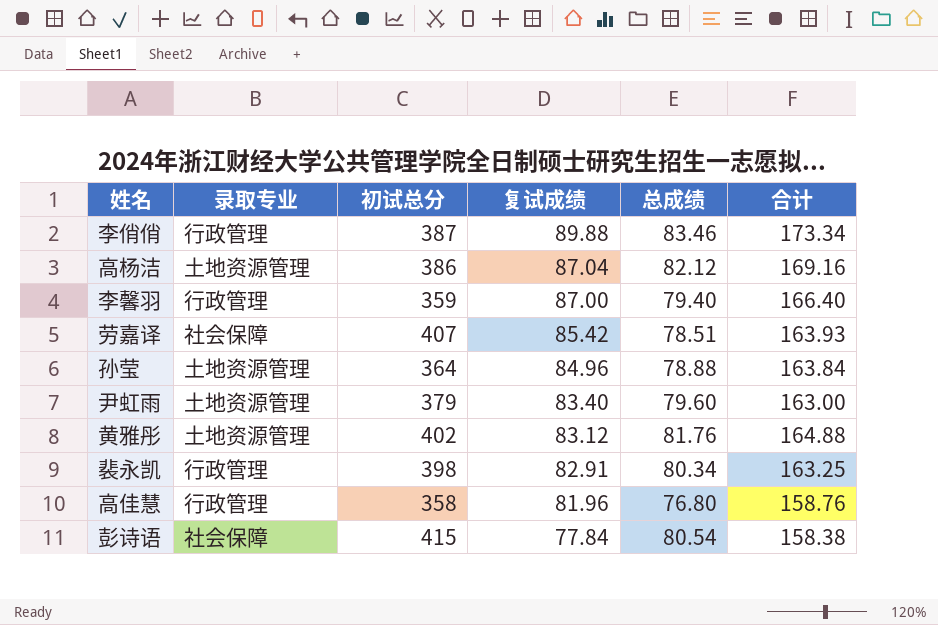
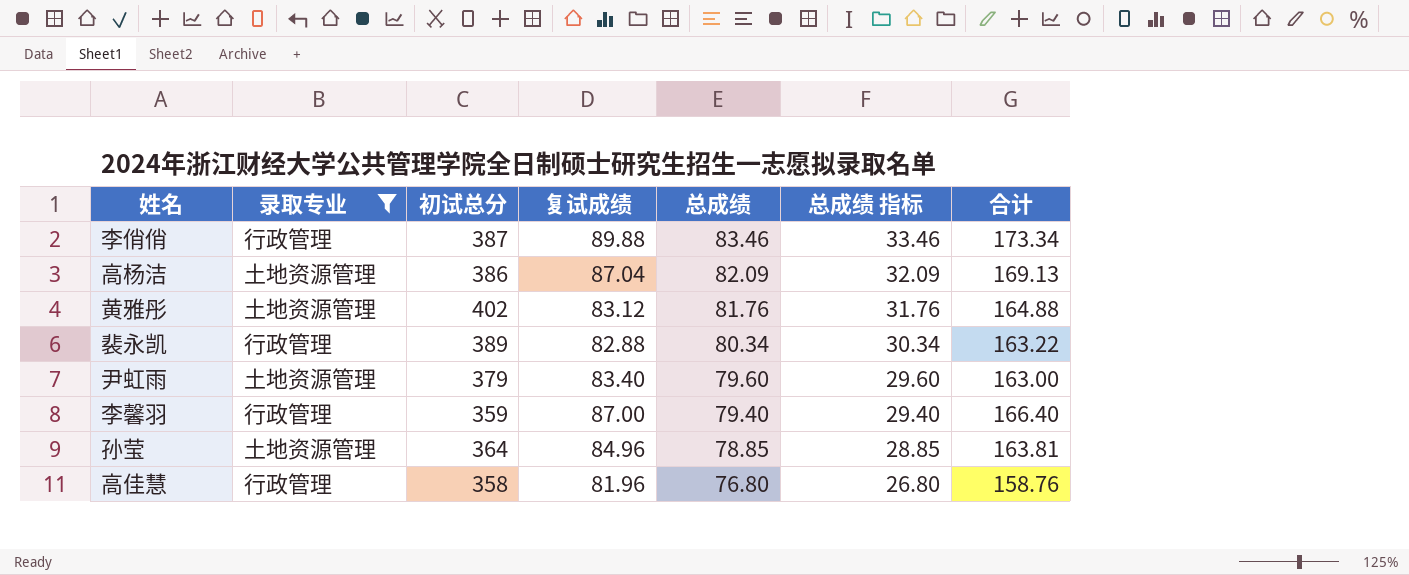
filter: none -> 录取专业 != 社会保障
row order: 复试成绩 descending -> 总成绩 descending
column 总成绩 指标 | formula: none -> [总成绩] - 50
高杨洁 | 总成绩: 82.12 -> 82.09
高杨洁 | 合计: 169.16 -> 169.13
裴永凯 | 初试总分: 398 -> 389
裴永凯 | 复试成绩: 82.91 -> 82.88
裴永凯 | 合计: 163.25 -> 163.22
孙莹 | 总成绩: 78.88 -> 78.85
孙莹 | 合计: 163.84 -> 163.81

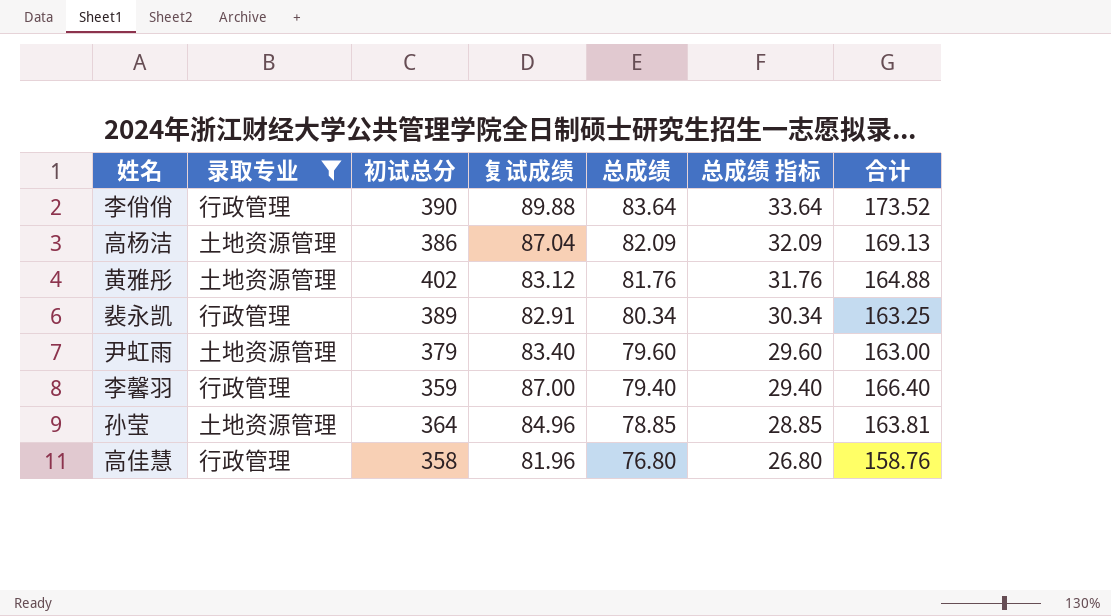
李俏俏 | 初试总分: 387 -> 390
李俏俏 | 总成绩: 83.46 -> 83.64
李俏俏 | 总成绩 指标: 33.46 -> 33.64
李俏俏 | 合计: 173.34 -> 173.52
裴永凯 | 复试成绩: 82.88 -> 82.91
裴永凯 | 合计: 163.22 -> 163.25

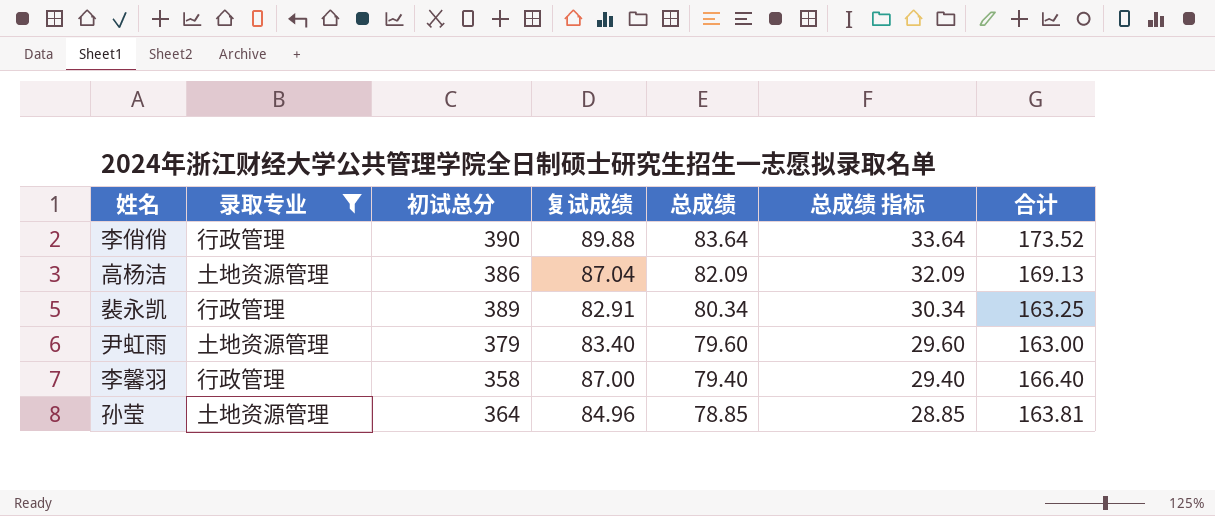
row 黄雅彤: 土地资源管理 | 402 | 83.12 | 81.76 | 31.76 | 164.88 -> none
row 高佳慧: 行政管理 | 358 | 81.96 | 76.80 | 26.80 | 158.76 -> none
李馨羽 | 初试总分: 359 -> 358

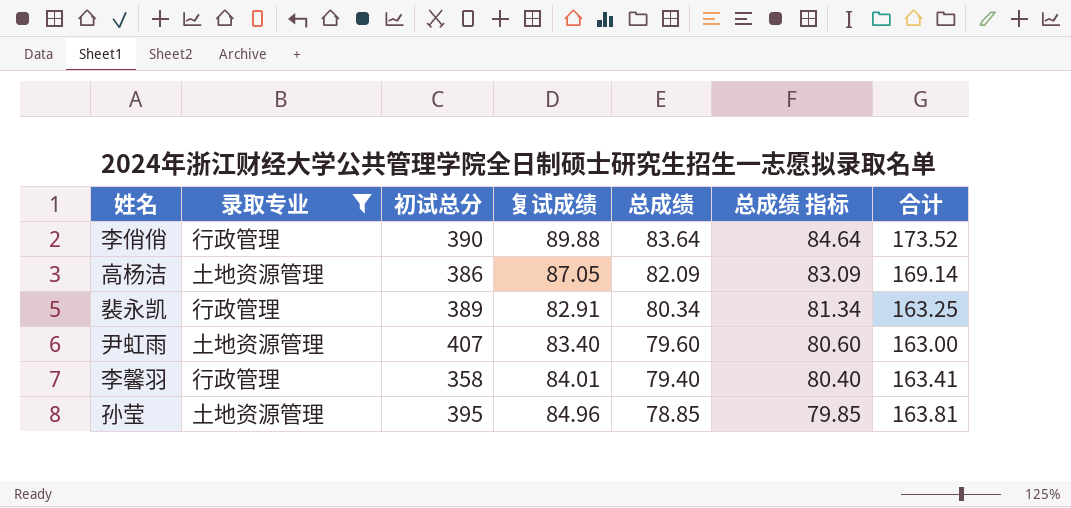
column 总成绩 指标 | formula: [总成绩] - 50 -> [总成绩] + 1
高杨洁 | 复试成绩: 87.04 -> 87.05
高杨洁 | 合计: 169.13 -> 169.14
尹虹雨 | 初试总分: 379 -> 407
李馨羽 | 复试成绩: 87.00 -> 84.01
李馨羽 | 合计: 166.40 -> 163.41
孙莹 | 初试总分: 364 -> 395

